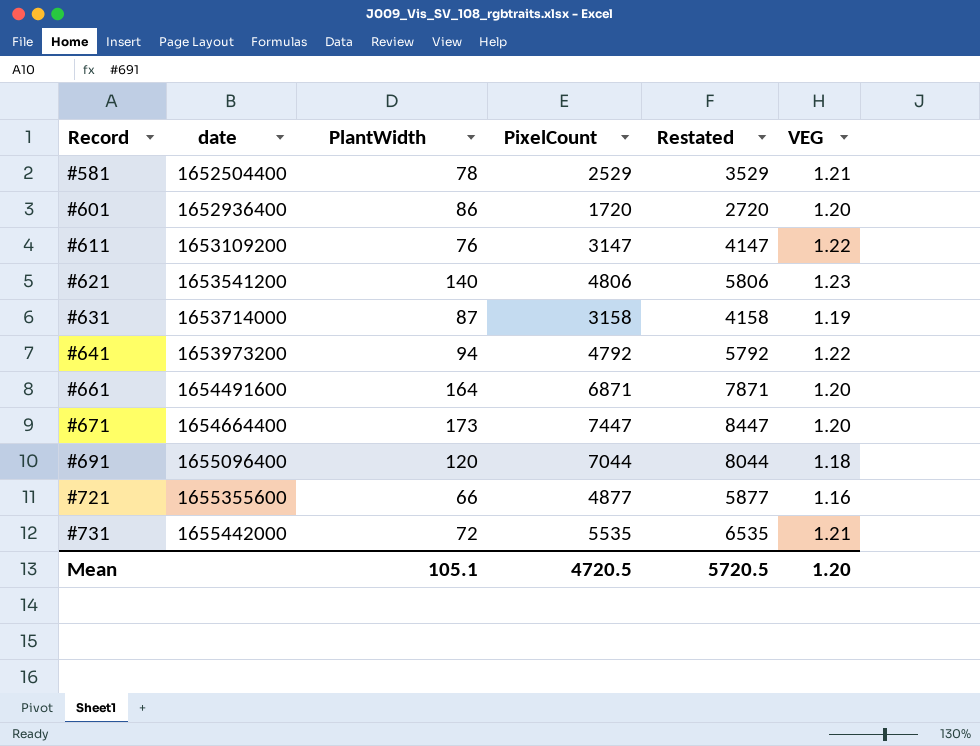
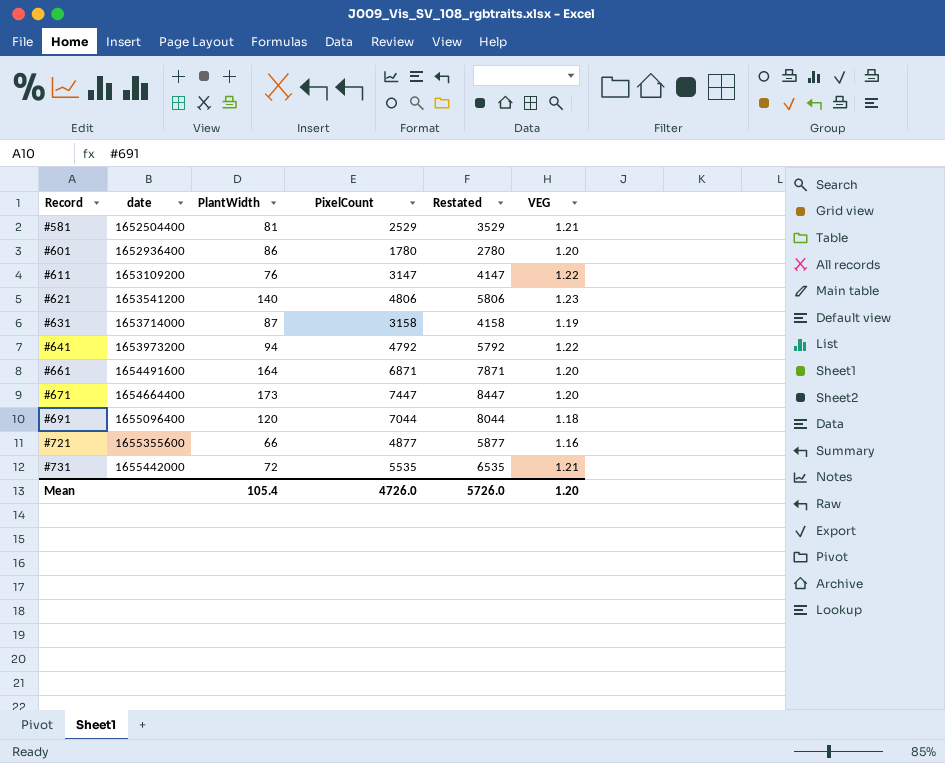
#581 | PlantWidth: 78 -> 81
#601 | PixelCount: 1720 -> 1780
#601 | Restated: 2720 -> 2780
Mean | PlantWidth: 105.1 -> 105.4
Mean | PixelCount: 4720.5 -> 4726.0
Mean | Restated: 5720.5 -> 5726.0

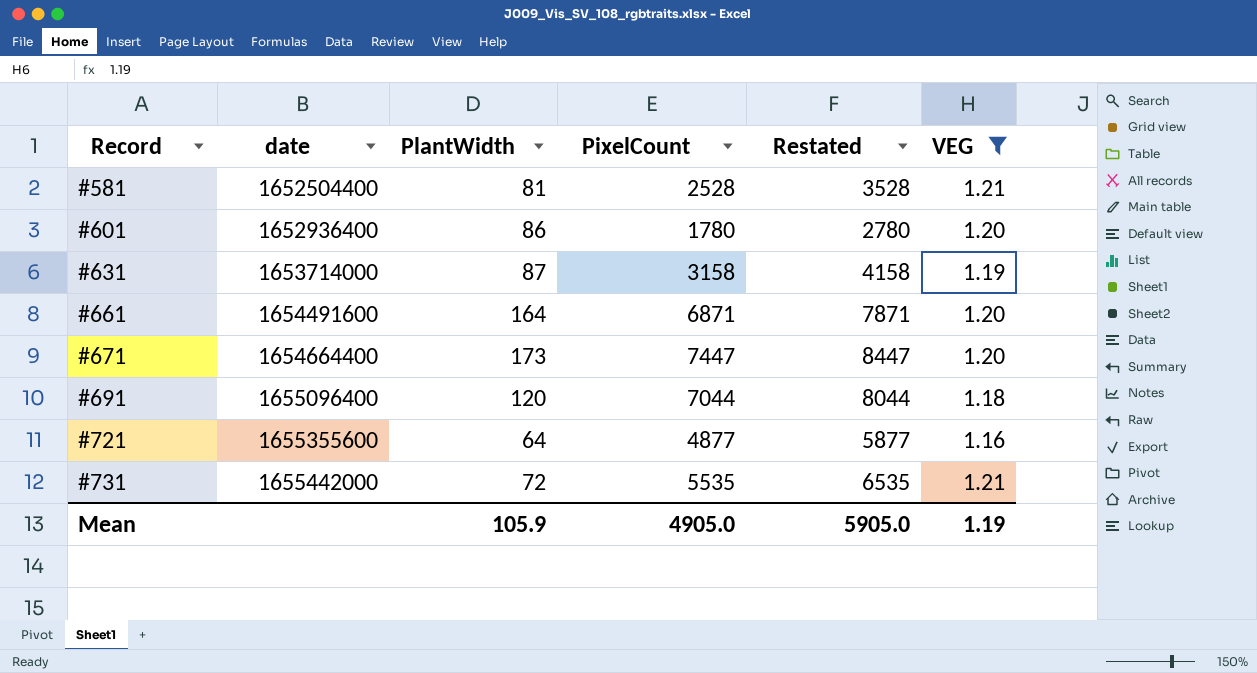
filter: none -> VEG <= 1.21
#581 | PixelCount: 2529 -> 2528
#581 | Restated: 3529 -> 3528
#721 | PlantWidth: 66 -> 64
Mean | PlantWidth: 105.4 -> 105.9
Mean | PixelCount: 4726.0 -> 4905.0
Mean | Restated: 5726.0 -> 5905.0
Mean | VEG: 1.20 -> 1.19

